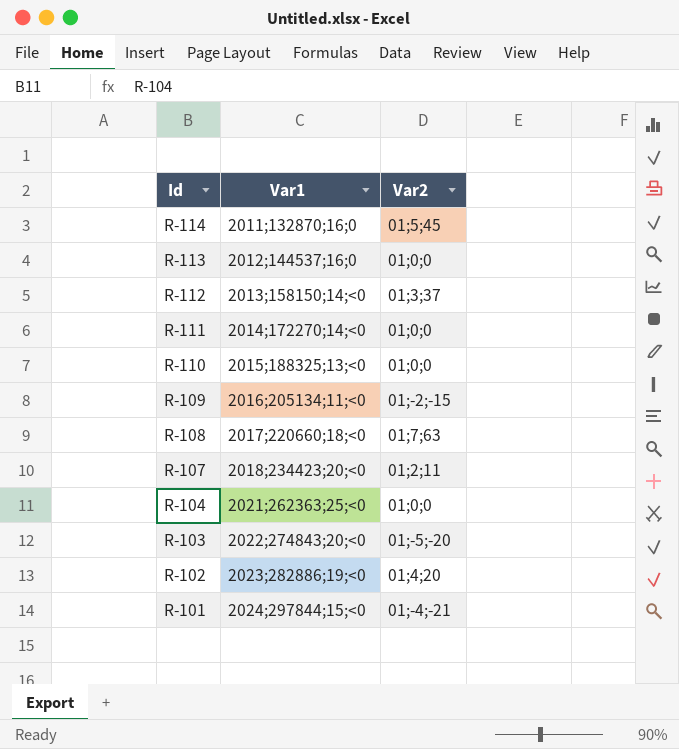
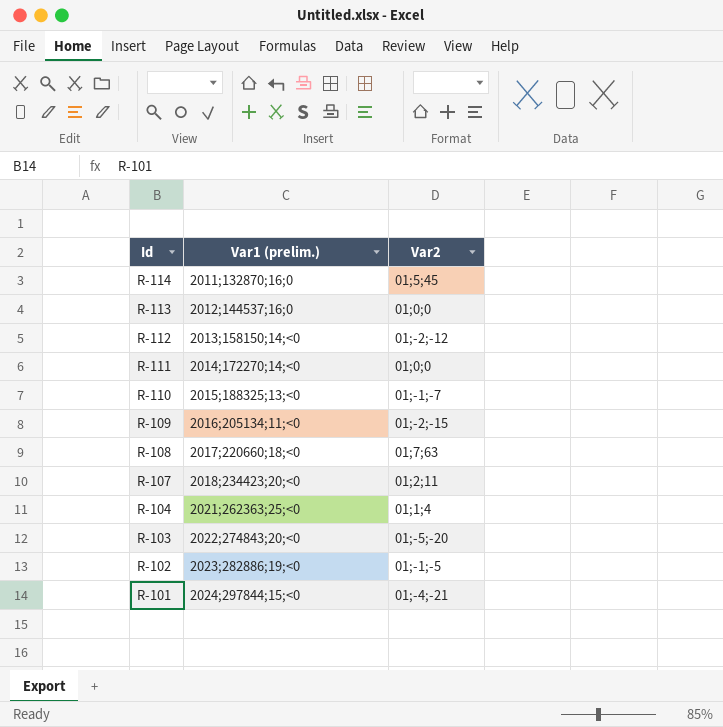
column name: Var1 -> Var1 (prelim.)
R-112 | Var2: 01;3;37 -> 01;-2;-12
R-110 | Var2: 01;0;0 -> 01;-1;-7
R-104 | Var2: 01;0;0 -> 01;1;4
R-102 | Var2: 01;4;20 -> 01;-1;-5

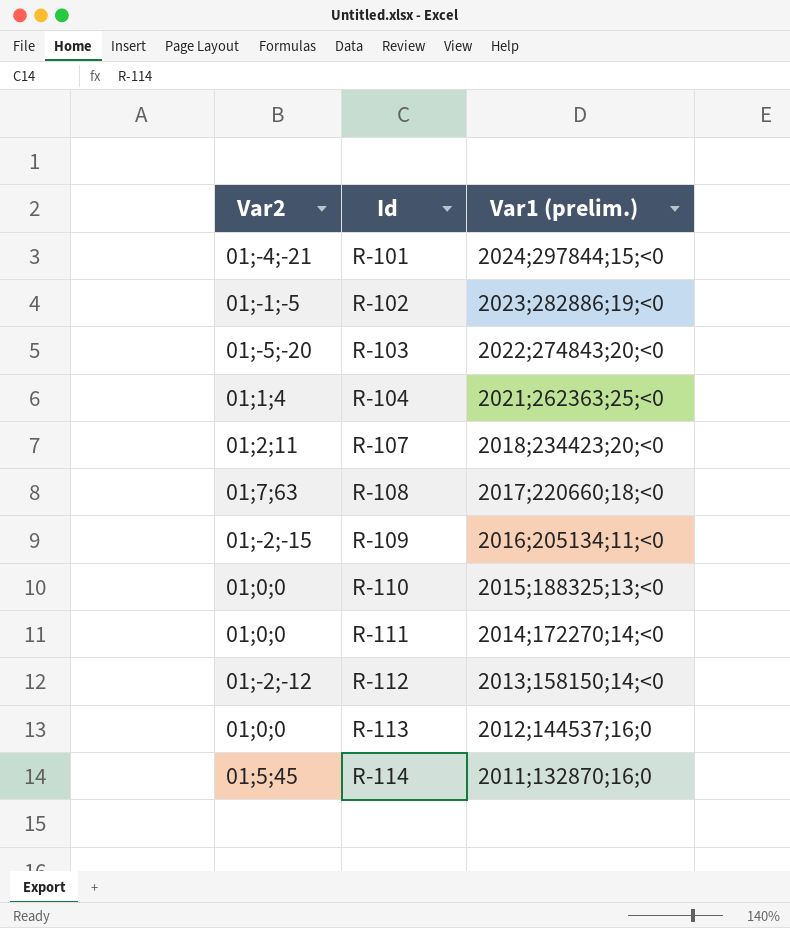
row order: Id descending -> Id ascending
column Var2 | position: 3 -> 1
R-110 | Var2: 01;-1;-7 -> 01;0;0

